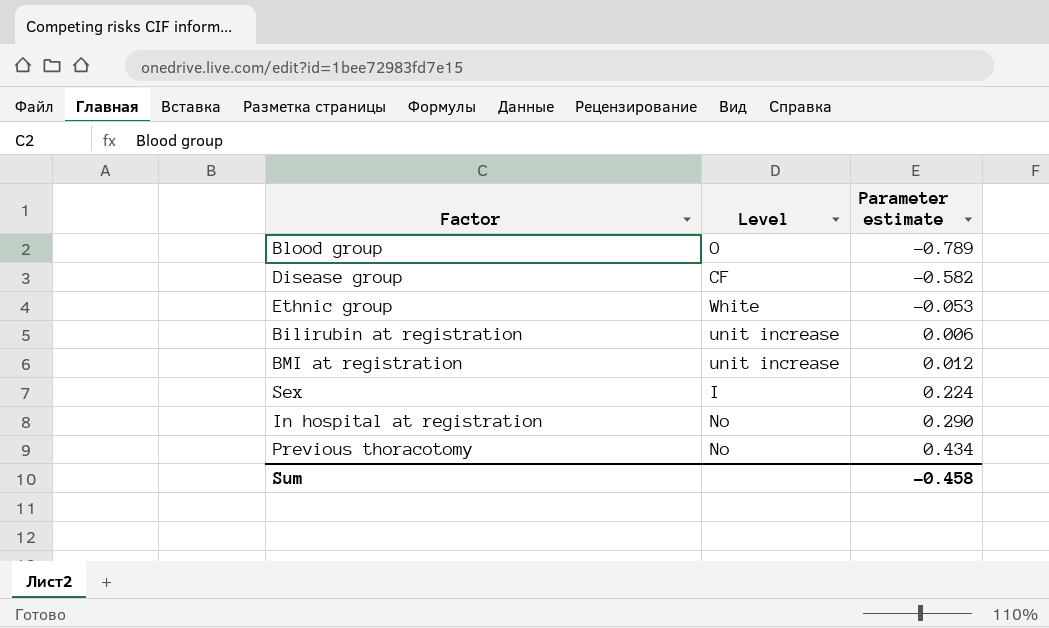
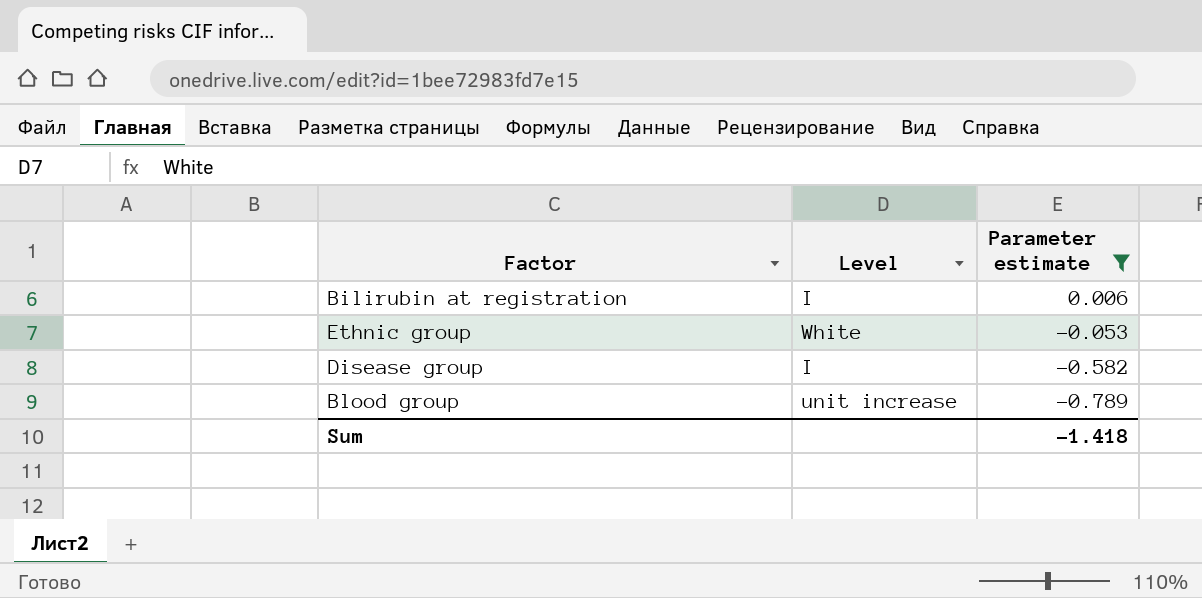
filter: none -> Parameter estimate <= 0.006
row order: Parameter estimate ascending -> Parameter estimate descending
Bilirubin at registration | Level: unit increase -> I
Disease group | Level: CF -> I
Blood group | Level: O -> unit increase
Sum | Parameter estimate: -0.458 -> -1.418

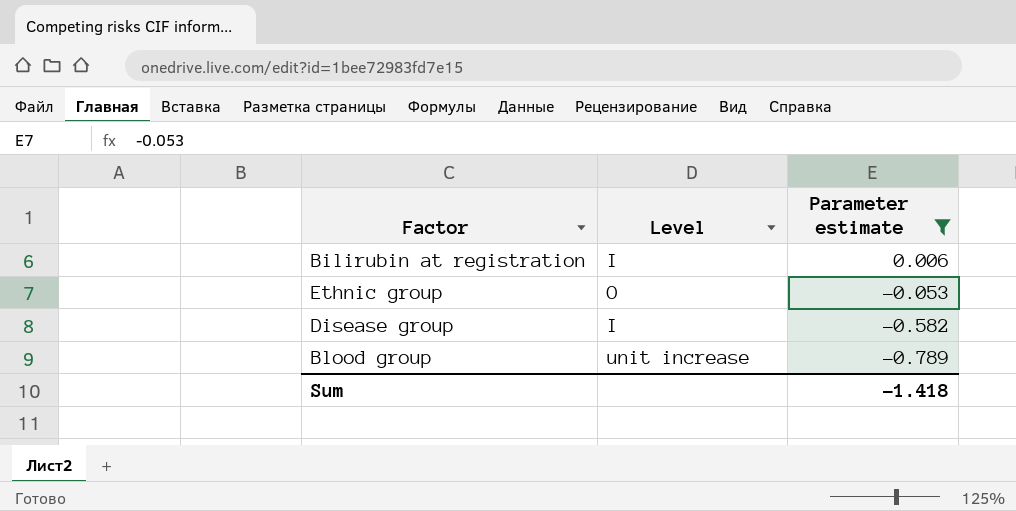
Ethnic group | Level: White -> O

